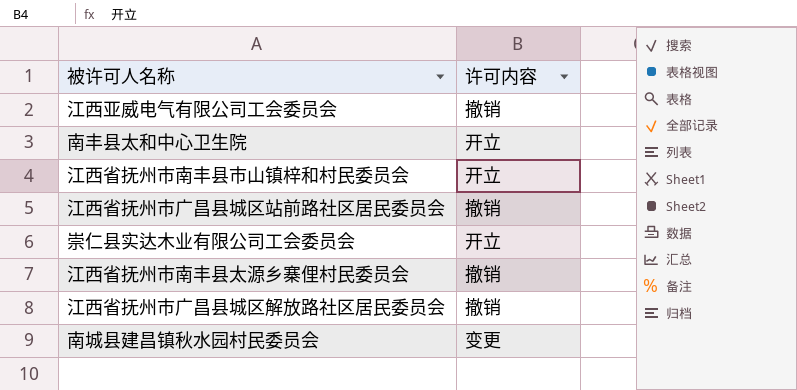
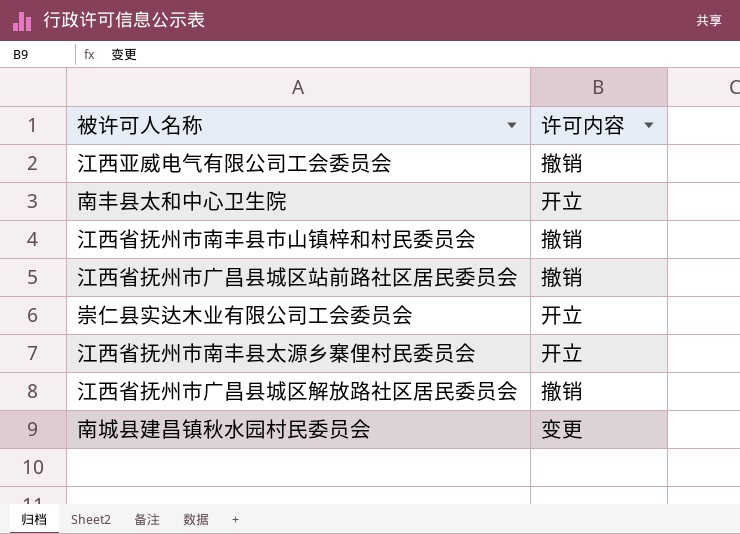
江西省抚州市南丰县市山镇梓和村民委员会 | 许可内容: 开立 -> 撤销
江西省抚州市南丰县太源乡寨俚村民委员会 | 许可内容: 撤销 -> 开立

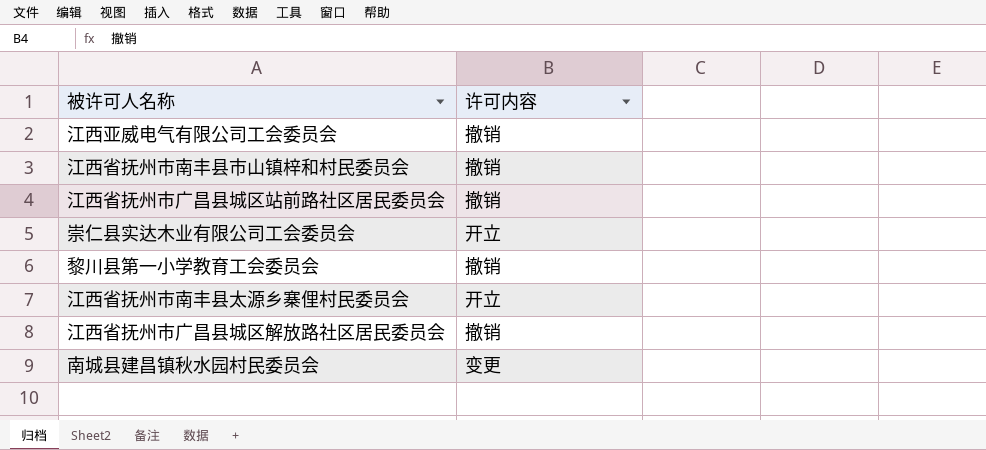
row 南丰县太和中心卫生院: 开立 -> none
row 黎川县第一小学教育工会委员会: none -> 撤销

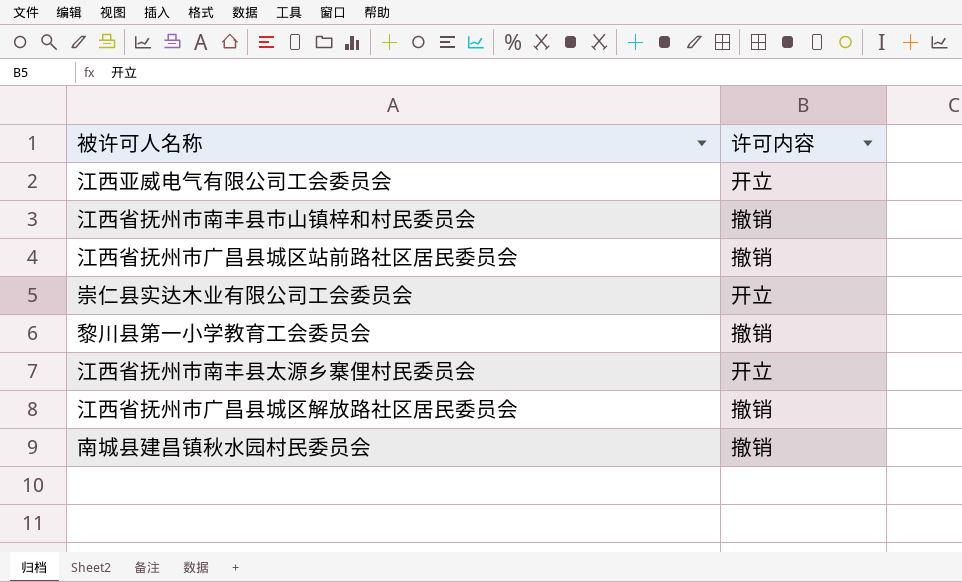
江西亚威电气有限公司工会委员会 | 许可内容: 撤销 -> 开立
南城县建昌镇秋水园村民委员会 | 许可内容: 变更 -> 撤销

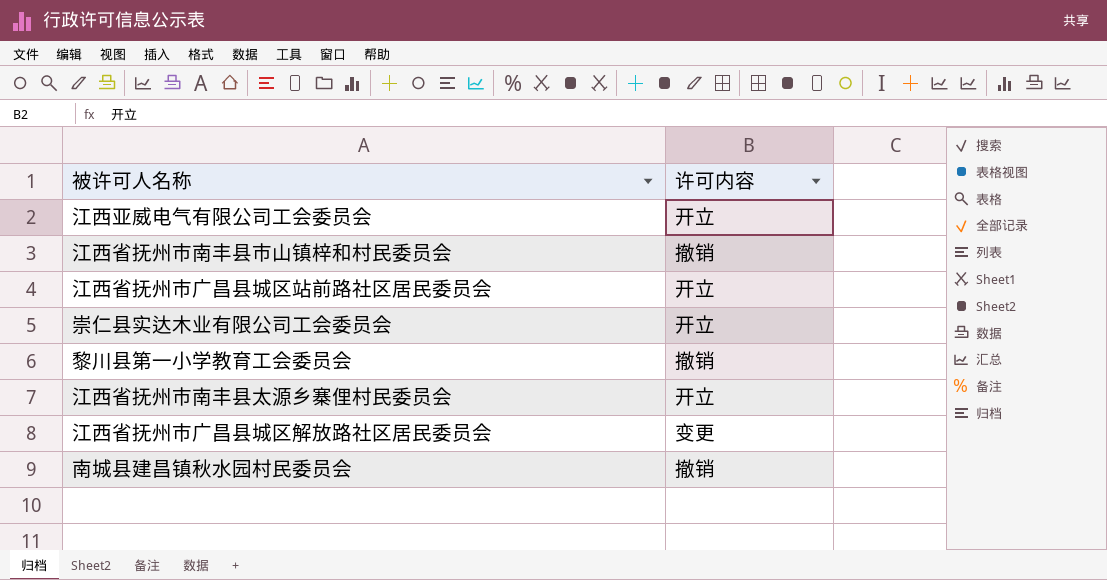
江西省抚州市广昌县城区站前路社区居民委员会 | 许可内容: 撤销 -> 开立
江西省抚州市广昌县城区解放路社区居民委员会 | 许可内容: 撤销 -> 变更

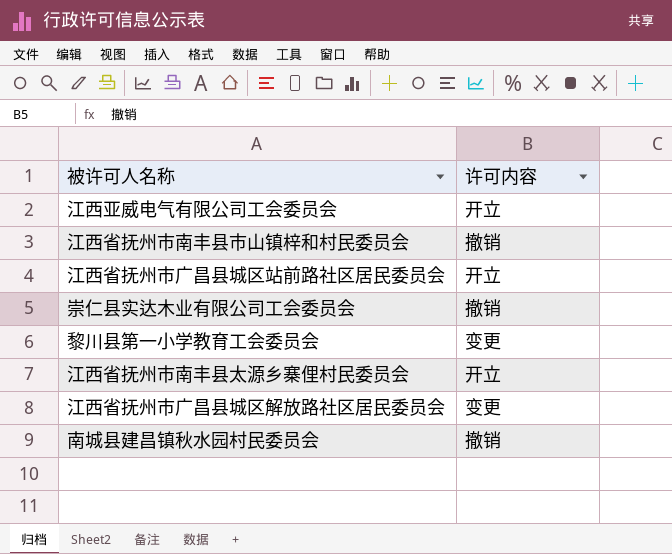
崇仁县实达木业有限公司工会委员会 | 许可内容: 开立 -> 撤销
黎川县第一小学教育工会委员会 | 许可内容: 撤销 -> 变更

